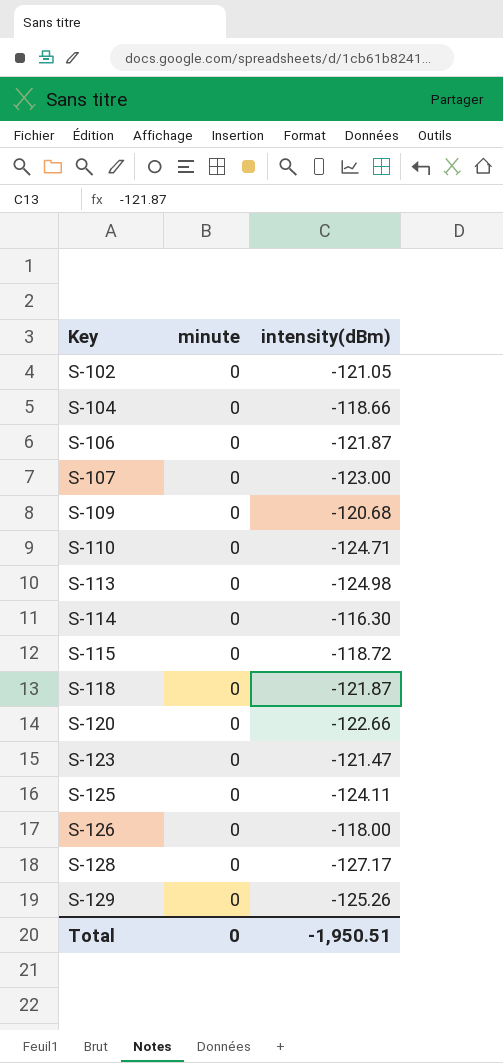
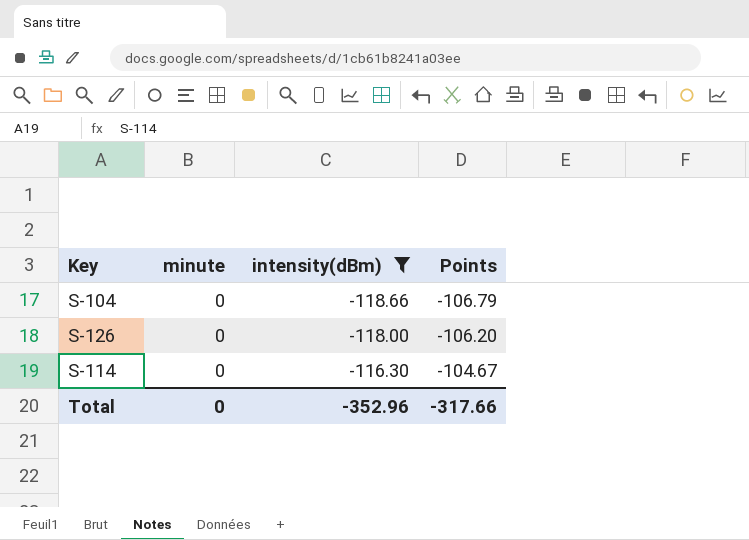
filter: none -> intensity(dBm) >= -118.66
row order: Key ascending -> intensity(dBm) ascending
column Points | formula: none -> [intensity(dBm)] * 0.9
Total | intensity(dBm): -1,950.51 -> -352.96

